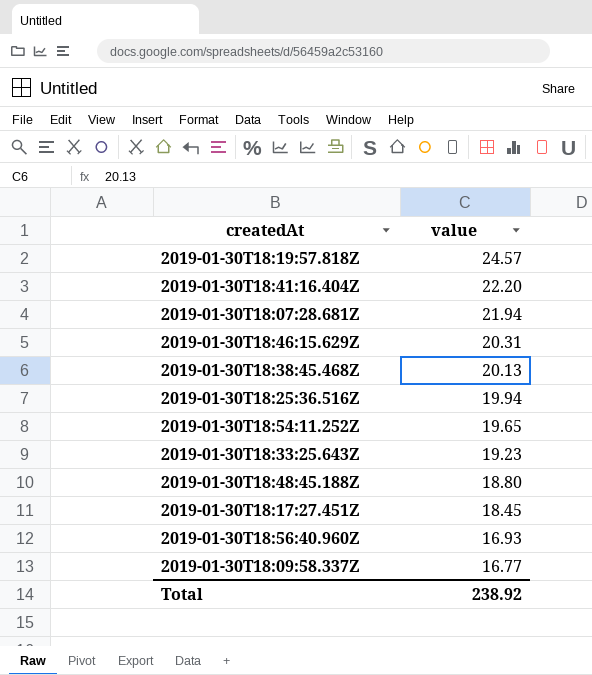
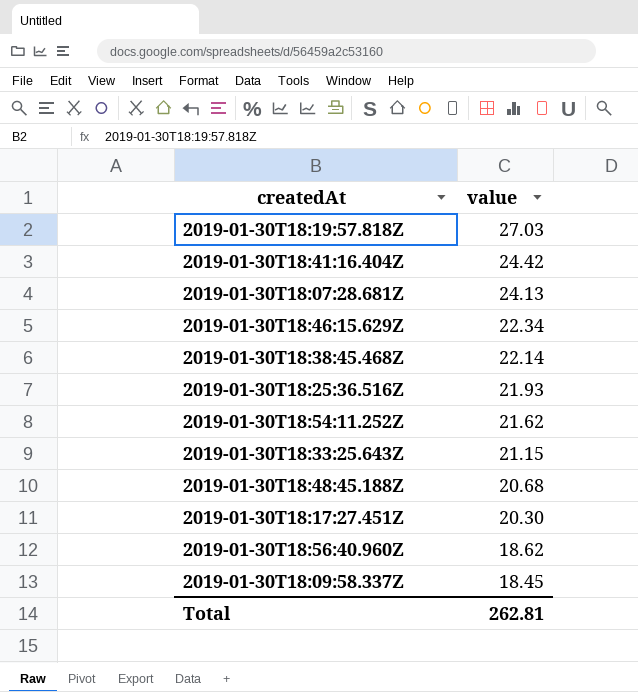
2019-01-30T18:19:57.818Z | value: 24.57 -> 27.03
2019-01-30T18:41:16.404Z | value: 22.20 -> 24.42
2019-01-30T18:07:28.681Z | value: 21.94 -> 24.13
2019-01-30T18:46:15.629Z | value: 20.31 -> 22.34
2019-01-30T18:38:45.468Z | value: 20.13 -> 22.14
2019-01-30T18:25:36.516Z | value: 19.94 -> 21.93
2019-01-30T18:54:11.252Z | value: 19.65 -> 21.62
2019-01-30T18:33:25.643Z | value: 19.23 -> 21.15
2019-01-30T18:48:45.188Z | value: 18.80 -> 20.68
2019-01-30T18:17:27.451Z | value: 18.45 -> 20.30
2019-01-30T18:56:40.960Z | value: 16.93 -> 18.62
2019-01-30T18:09:58.337Z | value: 16.77 -> 18.45
Total | value: 238.92 -> 262.81

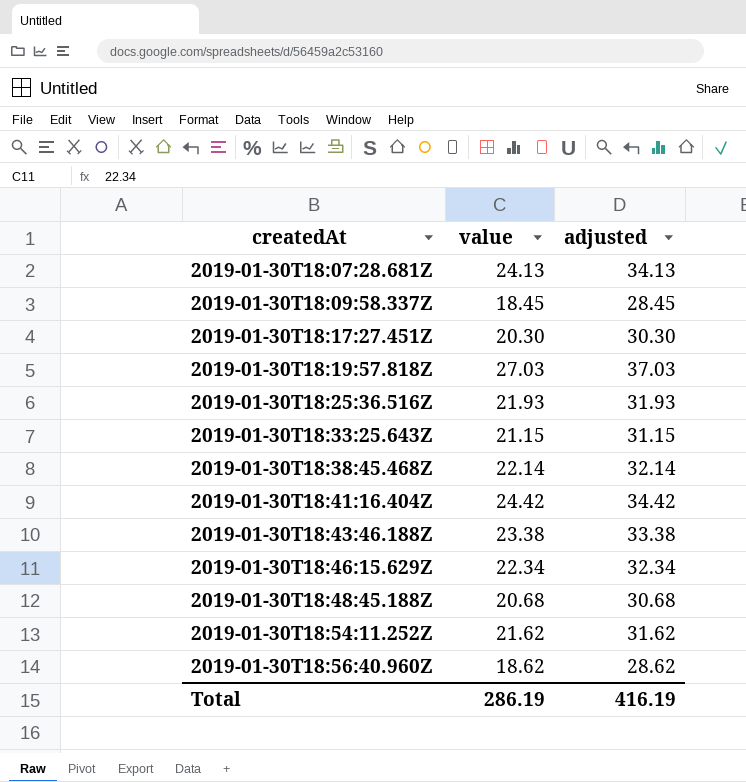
row order: value descending -> createdAt ascending
column adjusted | formula: none -> [value] + 10
row 2019-01-30T18:43:46.188Z: none -> 23.38 | 33.38
Total | value: 262.81 -> 286.19

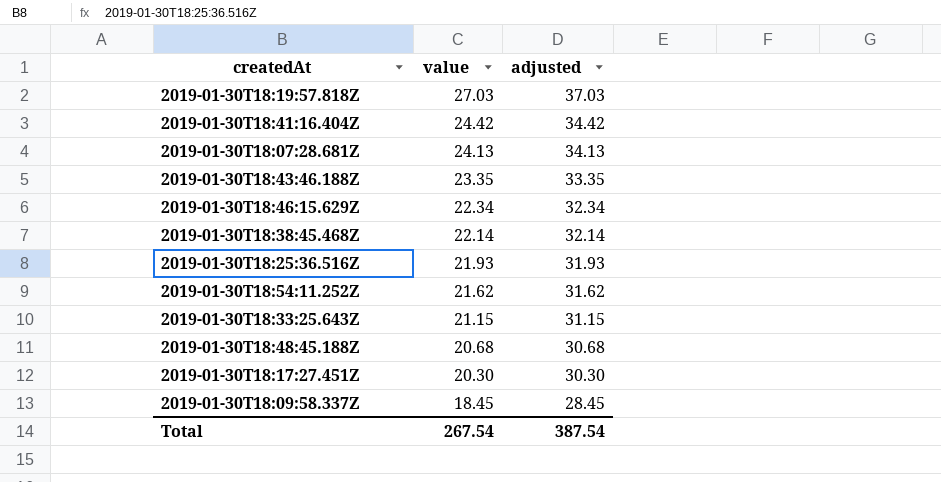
row order: createdAt ascending -> value descending
row 2019-01-30T18:56:40.960Z: 18.62 | 28.62 -> none
2019-01-30T18:43:46.188Z | value: 23.38 -> 23.35
2019-01-30T18:43:46.188Z | adjusted: 33.38 -> 33.35
Total | value: 286.19 -> 267.54
Total | adjusted: 416.19 -> 387.54

